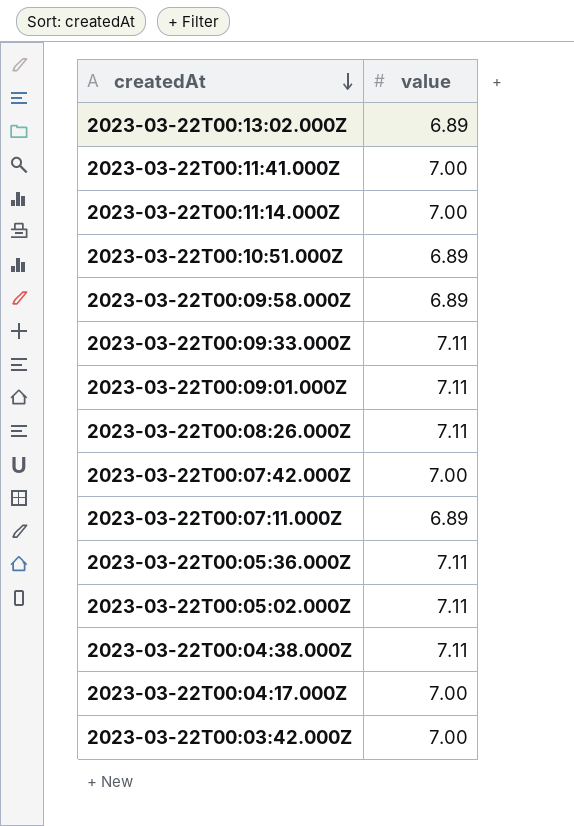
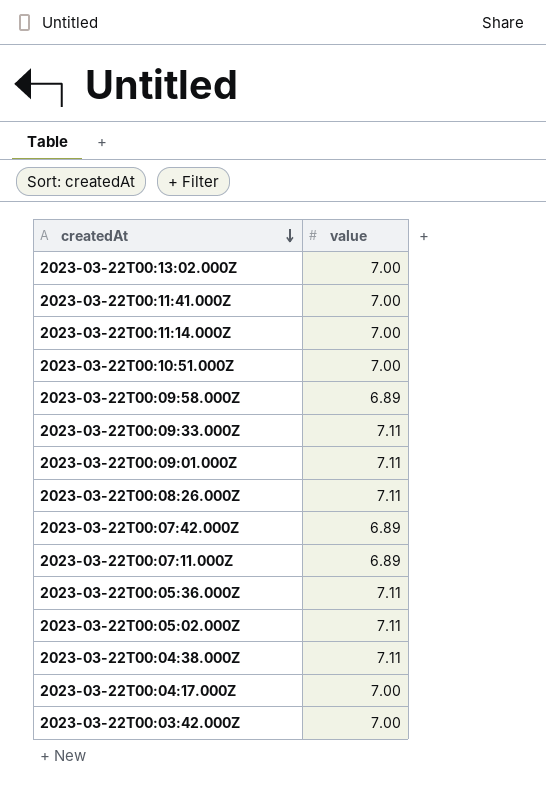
2023-03-22T00:13:02.000Z | value: 6.89 -> 7.00
2023-03-22T00:10:51.000Z | value: 6.89 -> 7.00
2023-03-22T00:07:42.000Z | value: 7.00 -> 6.89

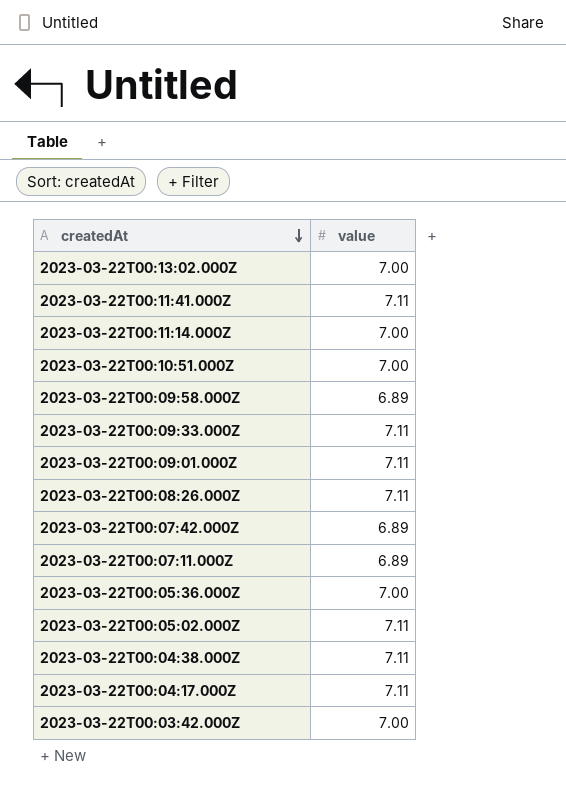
2023-03-22T00:11:41.000Z | value: 7.00 -> 7.11
2023-03-22T00:05:36.000Z | value: 7.11 -> 7.00
2023-03-22T00:04:17.000Z | value: 7.00 -> 7.11

